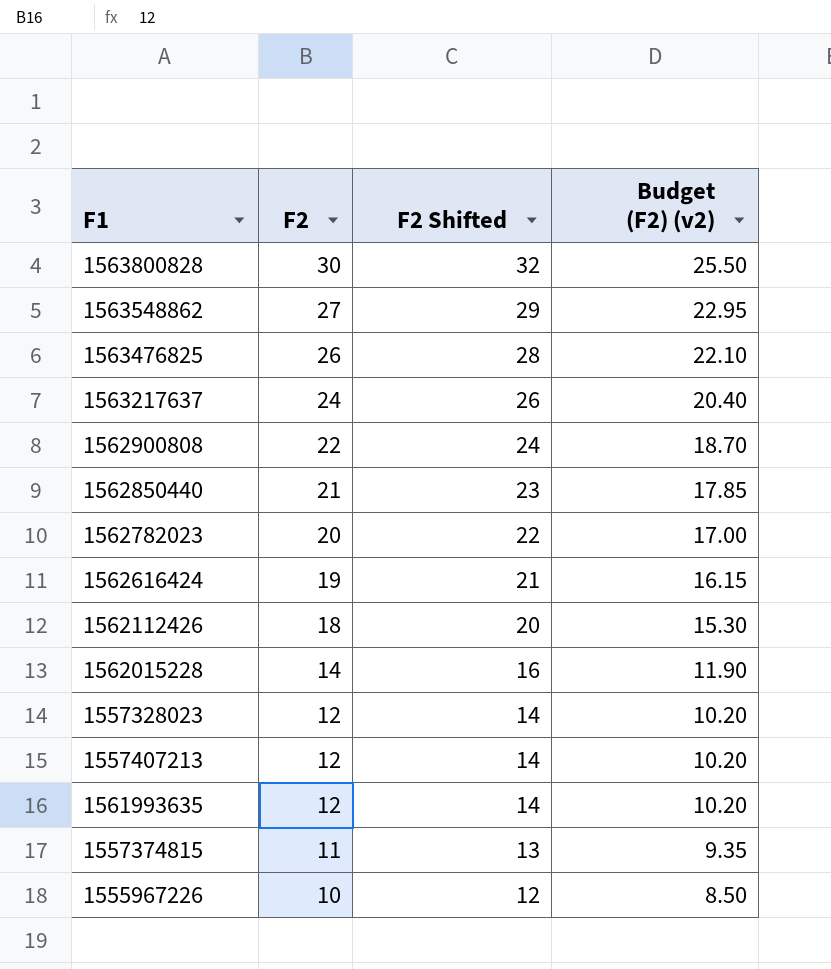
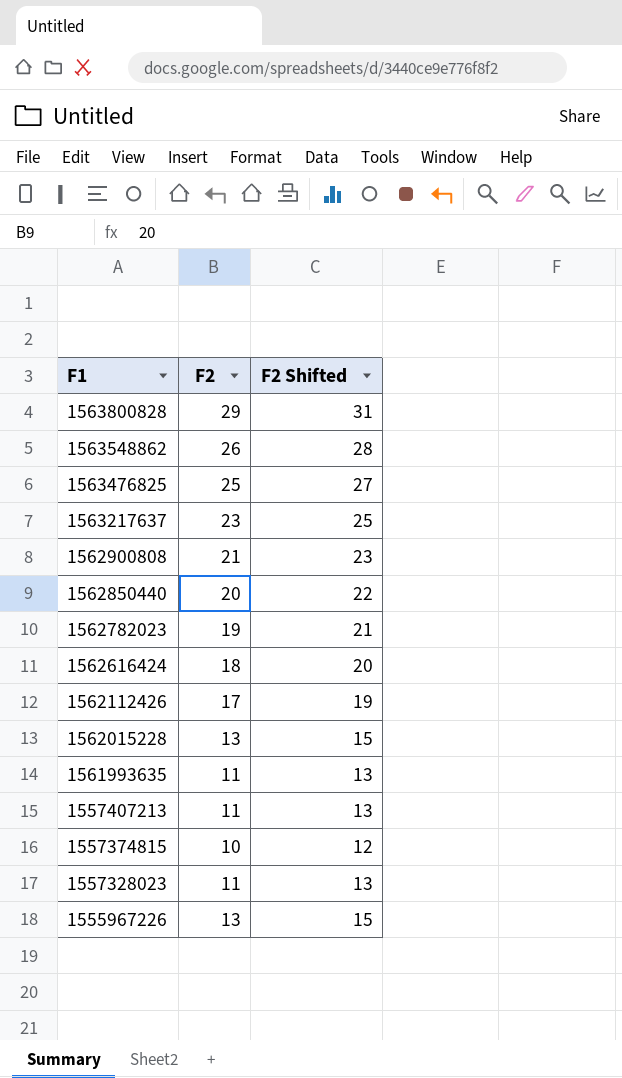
row order: F2 descending -> F1 descending
column Budget (F2) (v2) | formula: [F2] * 0.85 -> none
1563800828 | F2: 30 -> 29
1563800828 | F2 Shifted: 32 -> 31
1563548862 | F2: 27 -> 26
1563548862 | F2 Shifted: 29 -> 28
1563476825 | F2: 26 -> 25
1563476825 | F2 Shifted: 28 -> 27
1563217637 | F2: 24 -> 23
1563217637 | F2 Shifted: 26 -> 25
1562900808 | F2: 22 -> 21
1562900808 | F2 Shifted: 24 -> 23
1562850440 | F2: 21 -> 20
1562850440 | F2 Shifted: 23 -> 22
1562782023 | F2: 20 -> 19
1562782023 | F2 Shifted: 22 -> 21
1562616424 | F2: 19 -> 18
1562616424 | F2 Shifted: 21 -> 20
1562112426 | F2: 18 -> 17
1562112426 | F2 Shifted: 20 -> 19
1562015228 | F2: 14 -> 13
1562015228 | F2 Shifted: 16 -> 15
1561993635 | F2: 12 -> 11
1561993635 | F2 Shifted: 14 -> 13
1557407213 | F2: 12 -> 11
1557407213 | F2 Shifted: 14 -> 13
1557374815 | F2: 11 -> 10
1557374815 | F2 Shifted: 13 -> 12
1557328023 | F2: 12 -> 11
1557328023 | F2 Shifted: 14 -> 13
1555967226 | F2: 10 -> 13
1555967226 | F2 Shifted: 12 -> 15

